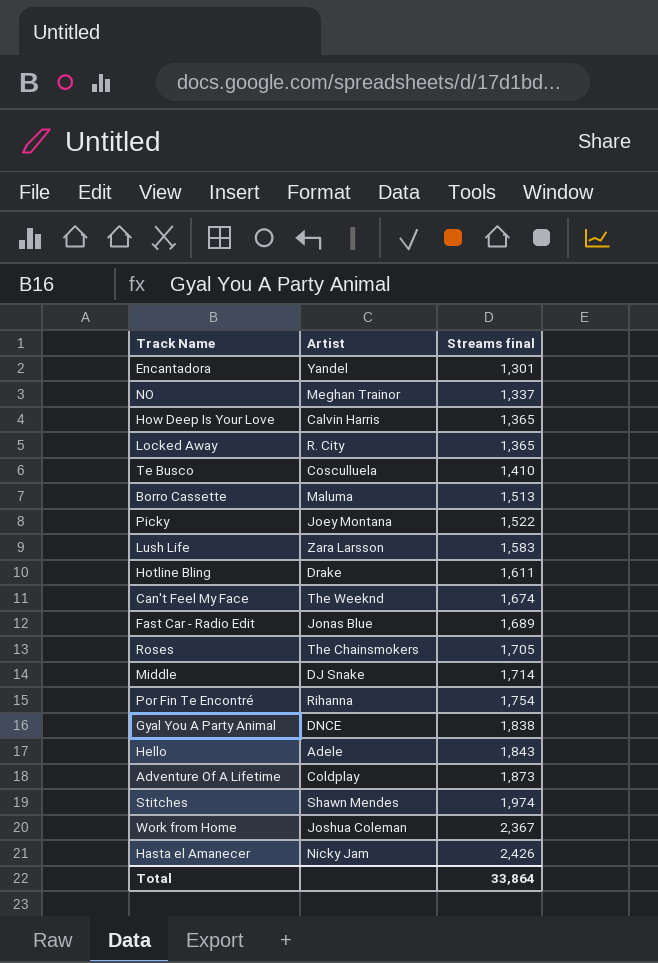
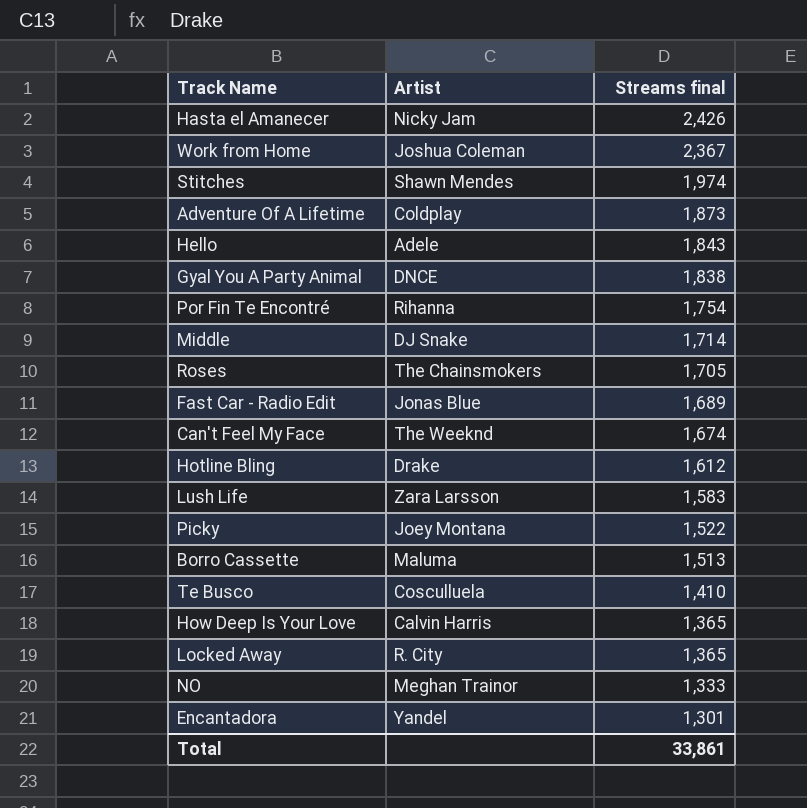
row order: Streams final ascending -> Streams final descending
Hotline Bling | Streams final: 1,611 -> 1,612
NO | Streams final: 1,337 -> 1,333
Total | Streams final: 33,864 -> 33,861

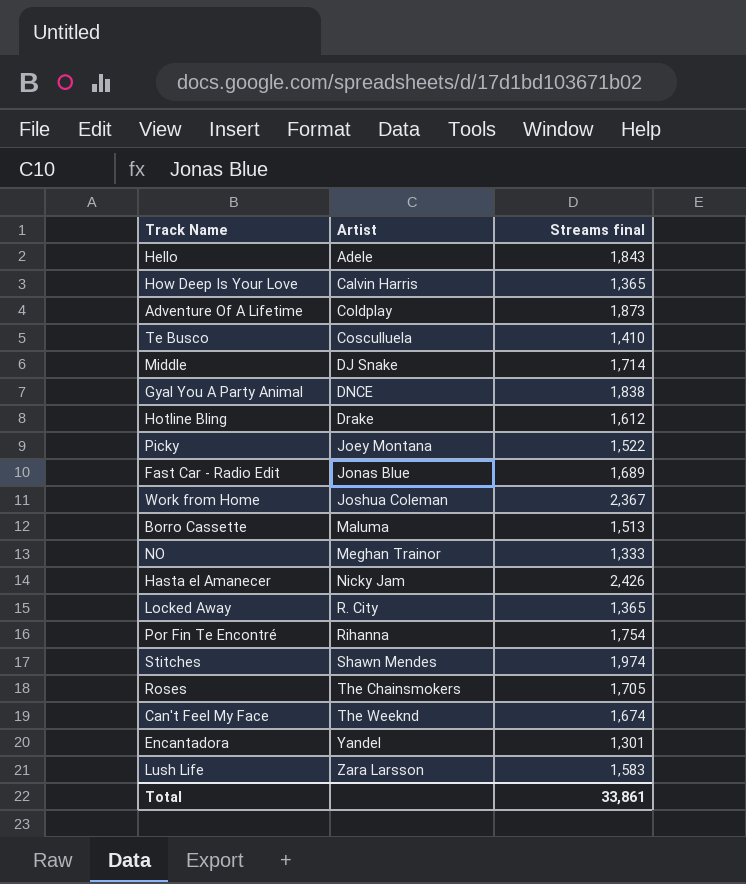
row order: Streams final descending -> Artist ascending

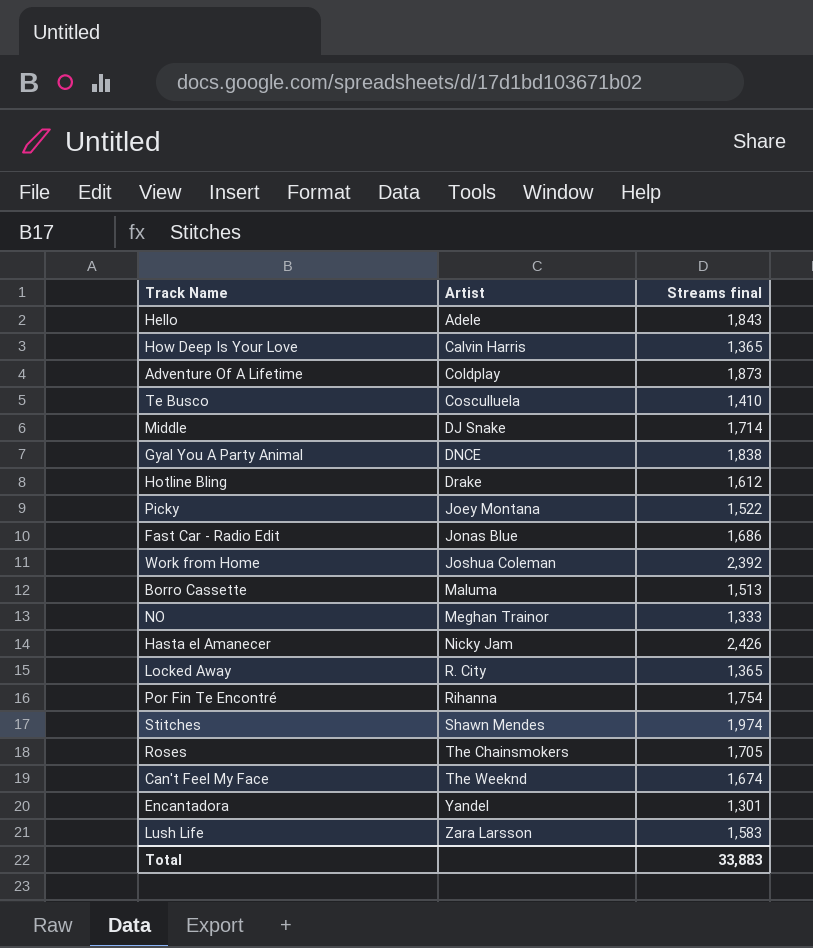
Fast Car - Radio Edit | Streams final: 1,689 -> 1,686
Work from Home | Streams final: 2,367 -> 2,392
Total | Streams final: 33,861 -> 33,883

